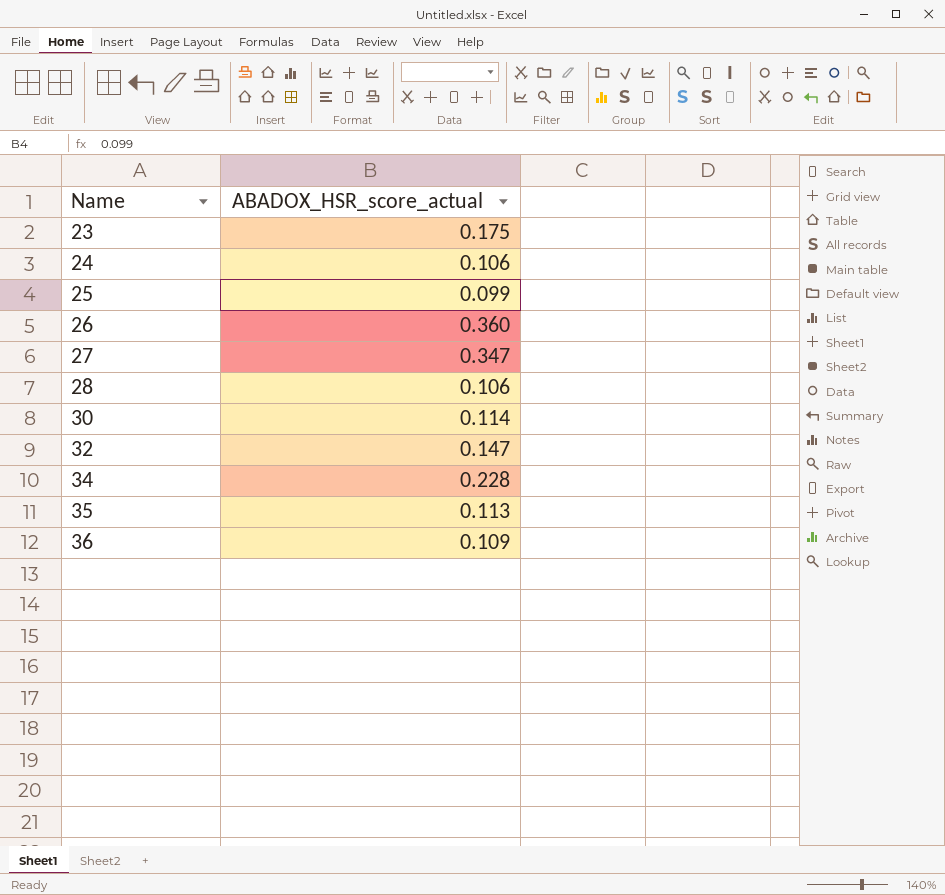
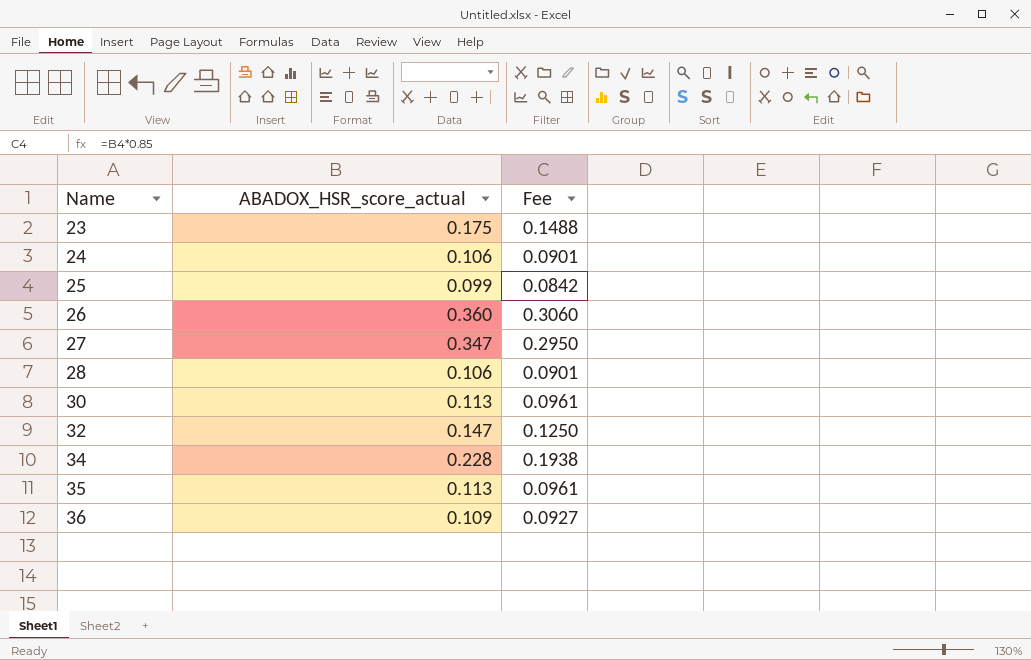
column Fee | formula: none -> [ABADOX_HSR_score_actual] * 0.85
30 | ABADOX_HSR_score_actual: 0.114 -> 0.113

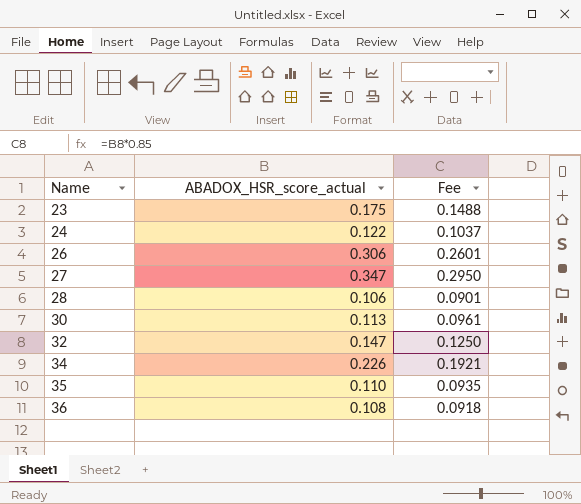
row 25: 0.099 | 0.0842 -> none
24 | ABADOX_HSR_score_actual: 0.106 -> 0.122
24 | Fee: 0.0901 -> 0.1037
26 | ABADOX_HSR_score_actual: 0.360 -> 0.306
26 | Fee: 0.3060 -> 0.2601
34 | ABADOX_HSR_score_actual: 0.228 -> 0.226
34 | Fee: 0.1938 -> 0.1921
35 | ABADOX_HSR_score_actual: 0.113 -> 0.110
35 | Fee: 0.0961 -> 0.0935
36 | ABADOX_HSR_score_actual: 0.109 -> 0.108
36 | Fee: 0.0927 -> 0.0918

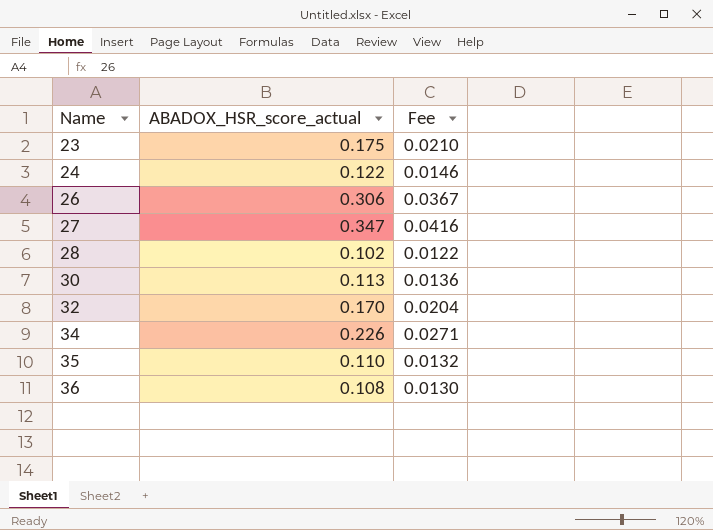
column Fee | formula: [ABADOX_HSR_score_actual] * 0.85 -> [ABADOX_HSR_score_actual] * 0.12
28 | ABADOX_HSR_score_actual: 0.106 -> 0.102
32 | ABADOX_HSR_score_actual: 0.147 -> 0.170

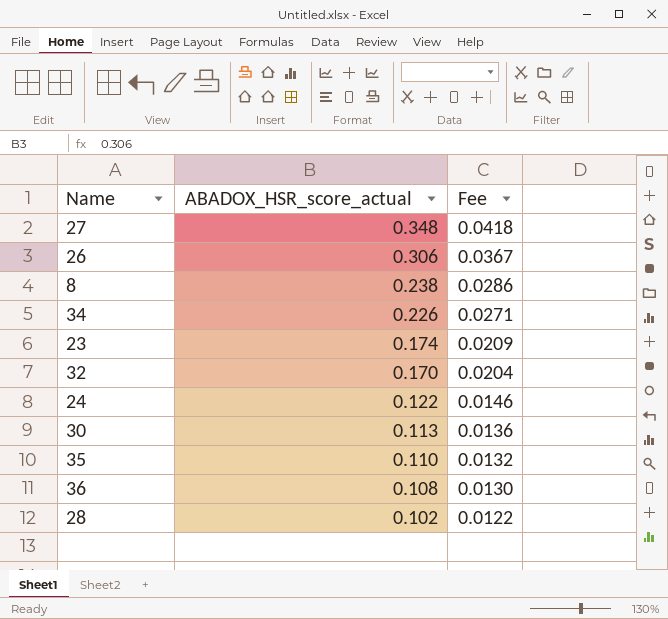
row order: Name ascending -> ABADOX_HSR_score_actual descending
27 | ABADOX_HSR_score_actual: 0.347 -> 0.348
27 | Fee: 0.0416 -> 0.0418
row 8: none -> 0.238 | 0.0286
23 | ABADOX_HSR_score_actual: 0.175 -> 0.174
23 | Fee: 0.0210 -> 0.0209

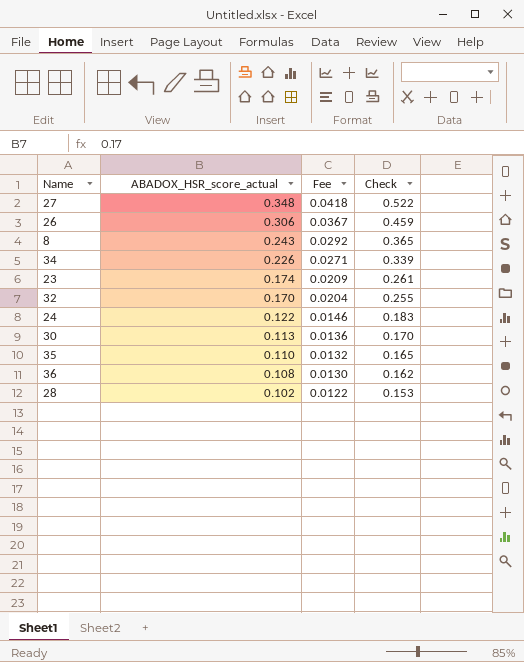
column Check | formula: none -> [ABADOX_HSR_score_actual] * 1.5
8 | ABADOX_HSR_score_actual: 0.238 -> 0.243
8 | Fee: 0.0286 -> 0.0292

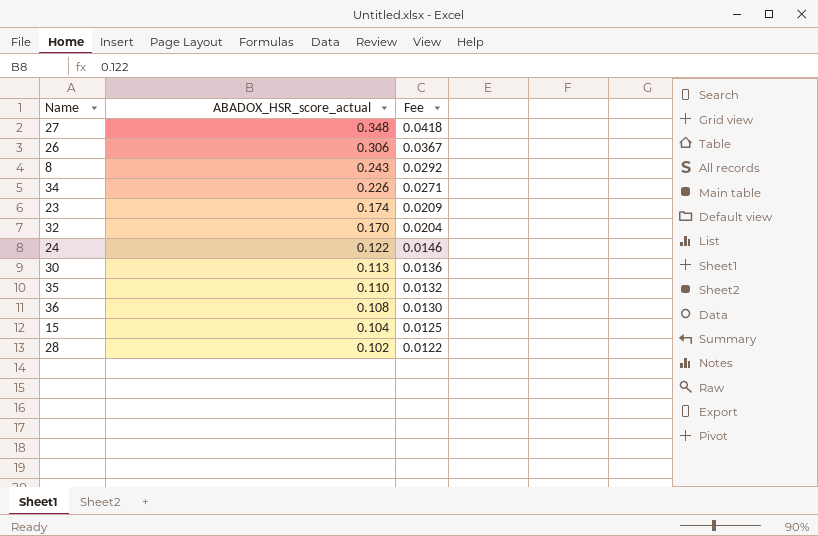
column Check | formula: [ABADOX_HSR_score_actual] * 1.5 -> none
row 15: none -> 0.104 | 0.0125

